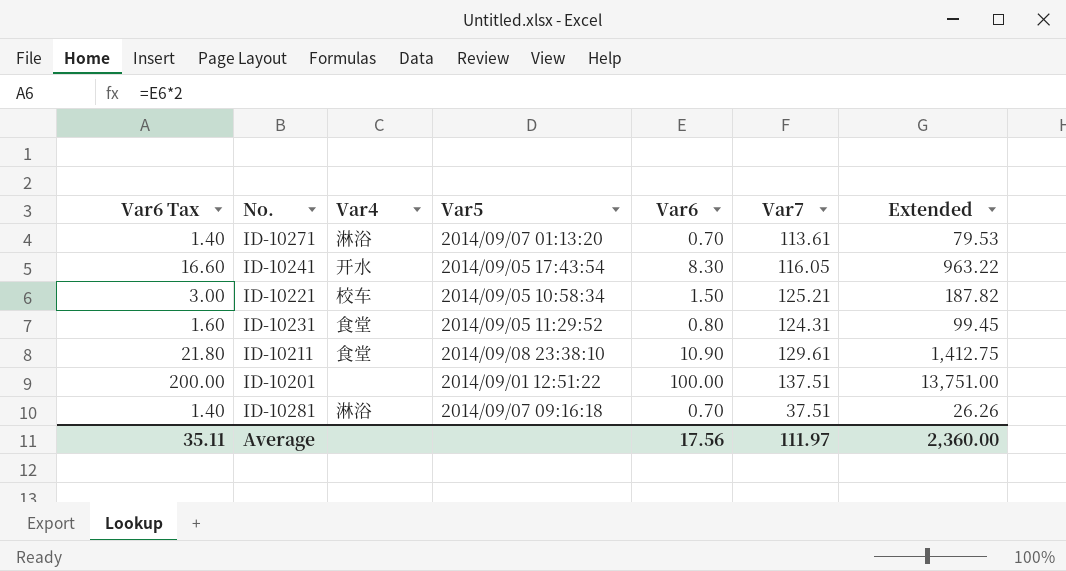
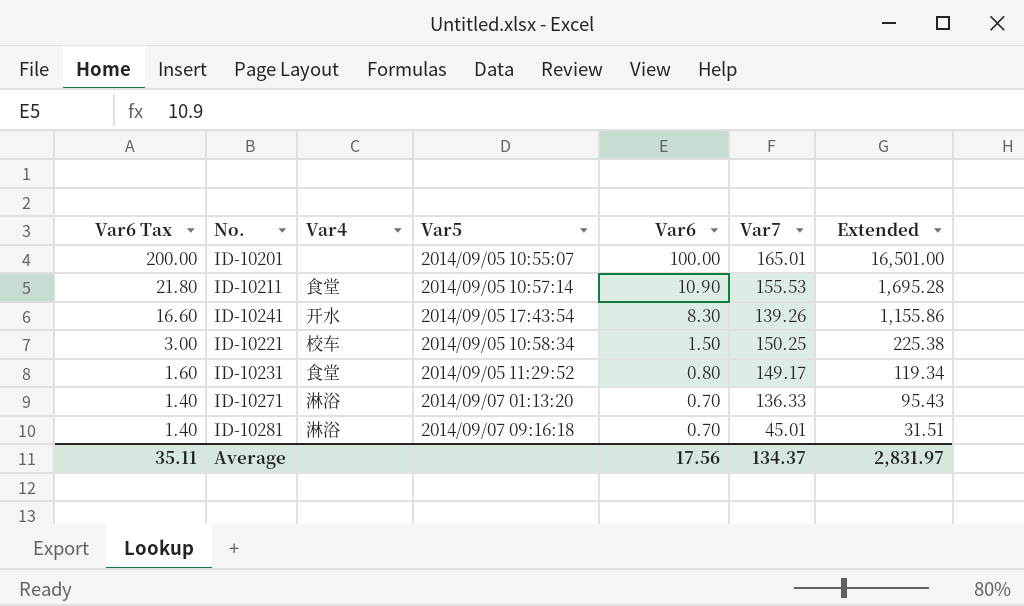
row order: none -> Var6 Tax descending
ID-10201 | Var5: 2014/09/01 12:51:22 -> 2014/09/05 10:55:07
ID-10201 | Var7: 137.51 -> 165.01
ID-10201 | Extended: 13,751.00 -> 16,501.00
ID-10211 | Var5: 2014/09/08 23:38:10 -> 2014/09/05 10:57:14
ID-10211 | Var7: 129.61 -> 155.53
ID-10211 | Extended: 1,412.75 -> 1,695.28
ID-10241 | Var7: 116.05 -> 139.26
ID-10241 | Extended: 963.22 -> 1,155.86
ID-10221 | Var7: 125.21 -> 150.25
ID-10221 | Extended: 187.82 -> 225.38
ID-10231 | Var7: 124.31 -> 149.17
ID-10231 | Extended: 99.45 -> 119.34
ID-10271 | Var7: 113.61 -> 136.33
ID-10271 | Extended: 79.53 -> 95.43
ID-10281 | Var7: 37.51 -> 45.01
ID-10281 | Extended: 26.26 -> 31.51
Average | Var7: 111.97 -> 134.37
Average | Extended: 2,360.00 -> 2,831.97

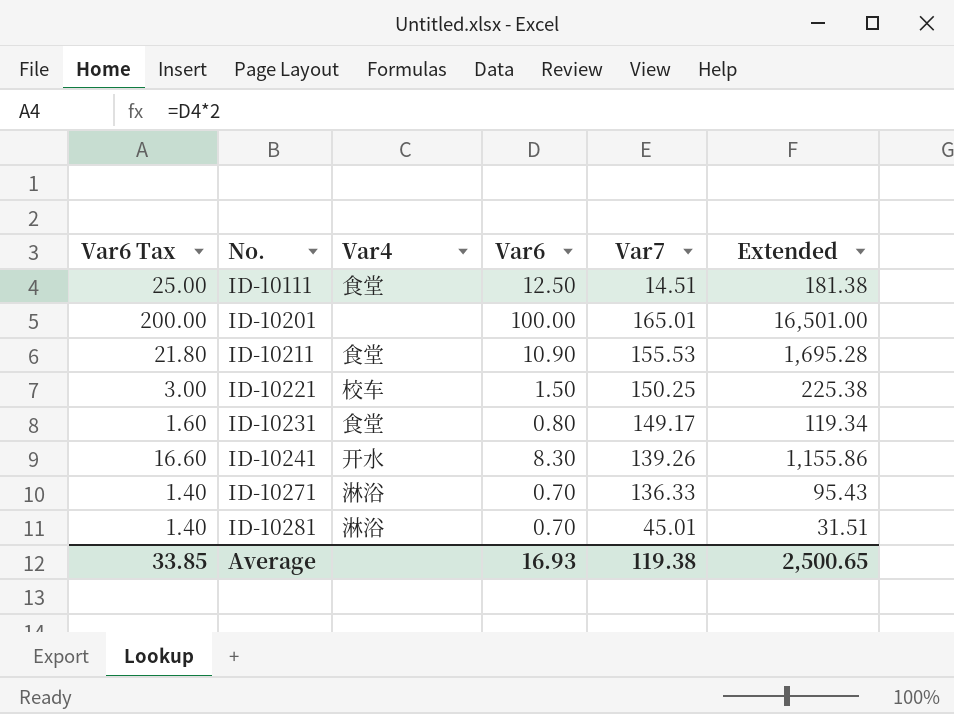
row order: Var6 Tax descending -> No. ascending
column Var5 | position: 4 -> none
row ID-10111: none -> 25.00 | 食堂 | 12.50 | 14.51 | 181.38
Average | Var6 Tax: 35.11 -> 33.85
Average | Var6: 17.56 -> 16.93
Average | Var7: 134.37 -> 119.38
Average | Extended: 2,831.97 -> 2,500.65

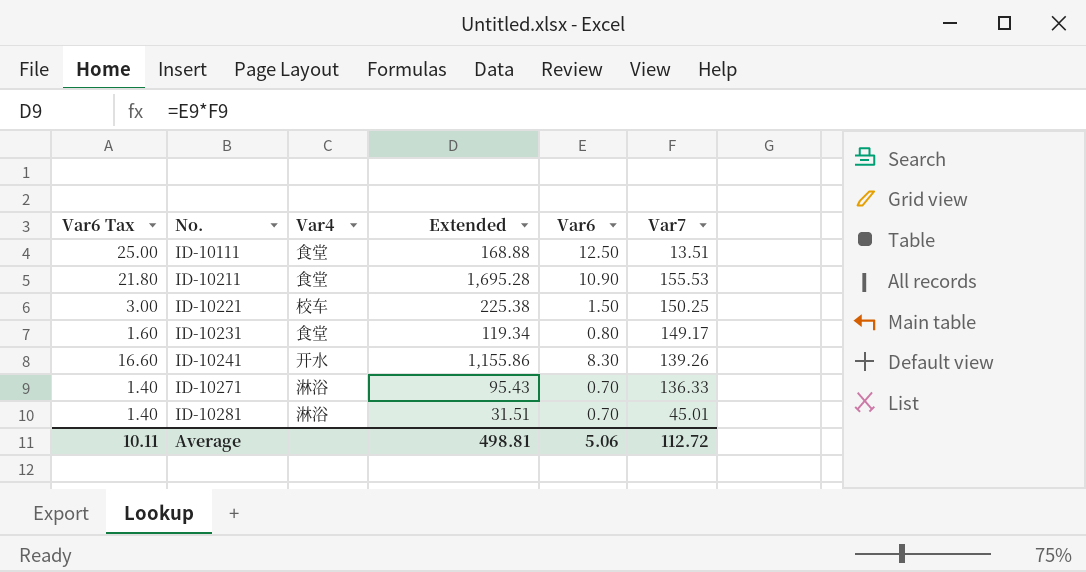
column Extended | position: 6 -> 4
row ID-10201: 200.00 | none | 100.00 | 165.01 | 16,501.00 -> none
ID-10111 | Extended: 181.38 -> 168.88
ID-10111 | Var7: 14.51 -> 13.51
Average | Var6 Tax: 33.85 -> 10.11
Average | Extended: 2,500.65 -> 498.81
Average | Var6: 16.93 -> 5.06
Average | Var7: 119.38 -> 112.72

